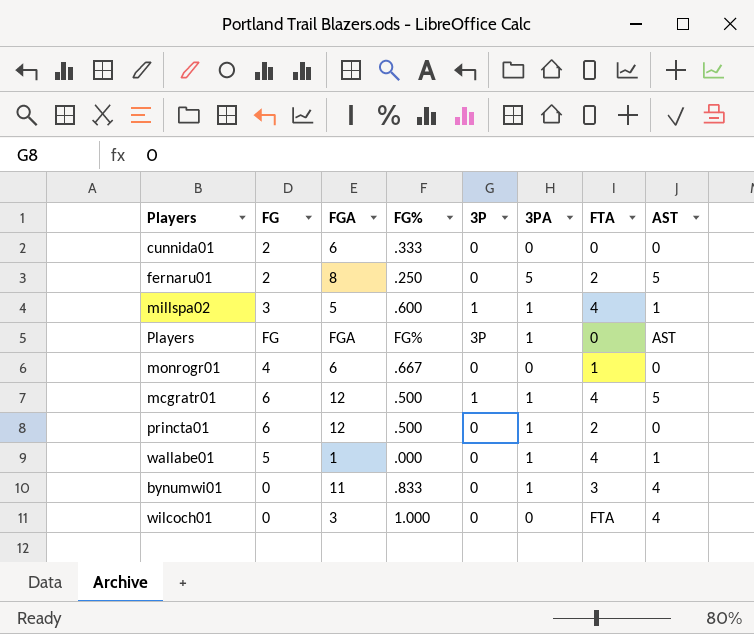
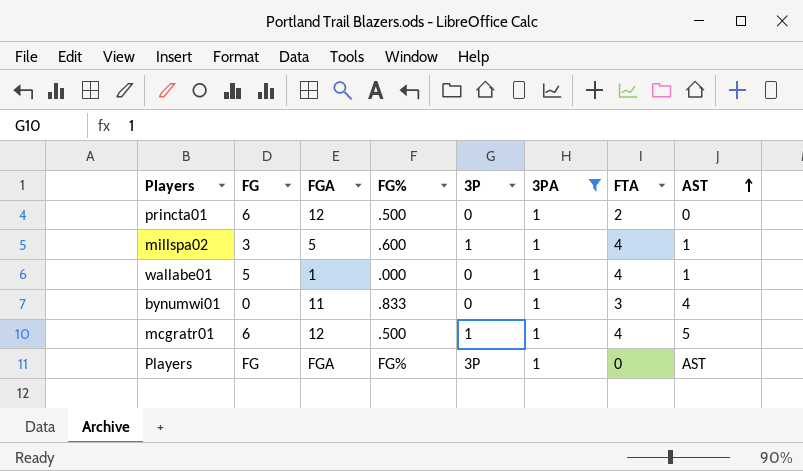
filter: none -> 3PA = 1
row order: none -> AST ascending

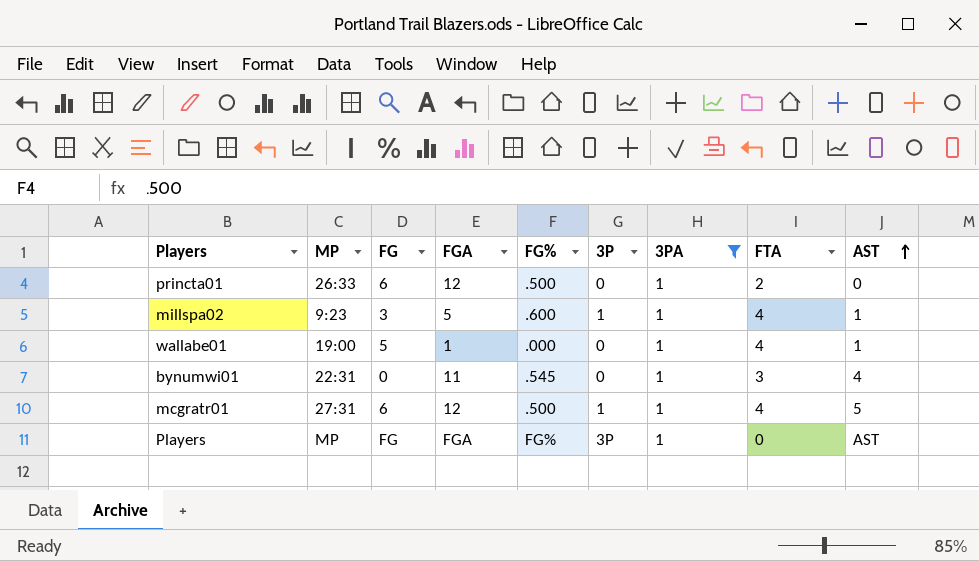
column MP | position: none -> 2
bynumwi01 | FG%: .833 -> .545

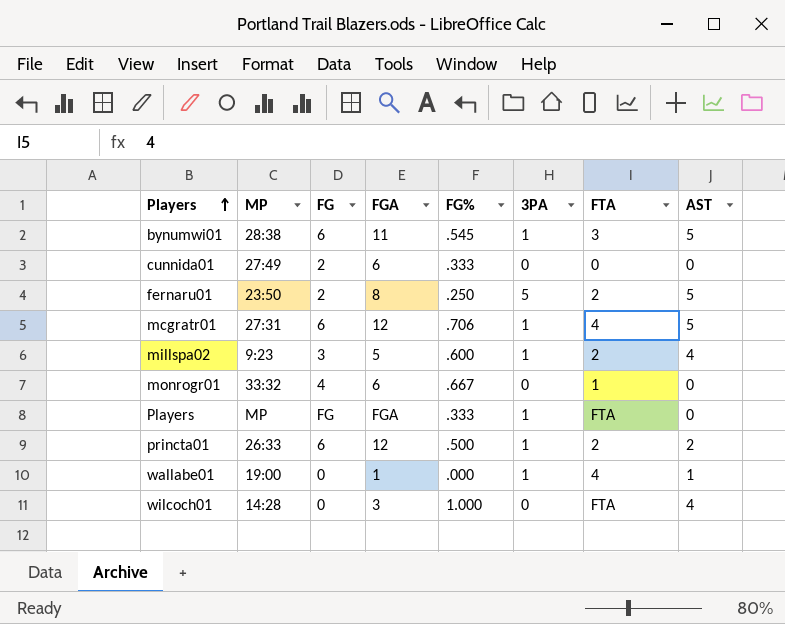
filter: 3PA = 1 -> none
row order: AST ascending -> Players ascending
column 3P | position: 6 -> none
bynumwi01 | MP: 22:31 -> 28:38
bynumwi01 | FG: 0 -> 6
bynumwi01 | AST: 4 -> 5
mcgratr01 | FG%: .500 -> .706
millspa02 | FTA: 4 -> 2
millspa02 | AST: 1 -> 4
Players | FG%: FG% -> .333
Players | FTA: 0 -> FTA
Players | AST: AST -> 0
princta01 | AST: 0 -> 2
wallabe01 | FG: 5 -> 0

